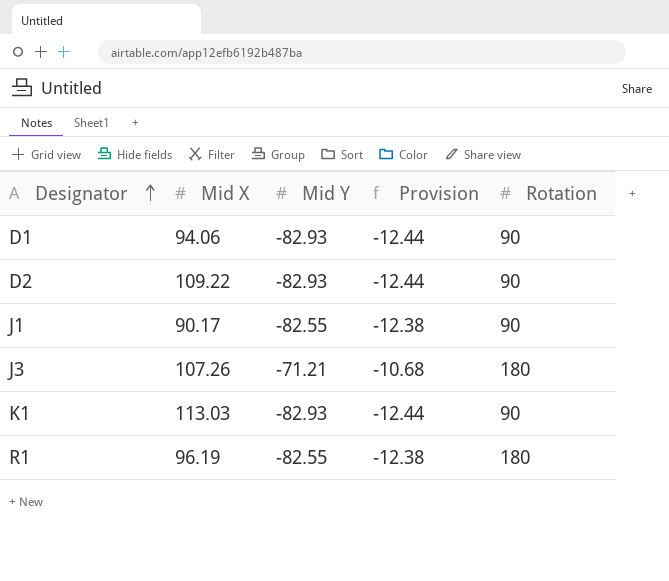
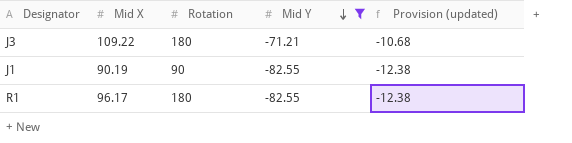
filter: none -> Mid Y != -82.93
row order: Designator ascending -> Mid Y descending
column Rotation | position: 5 -> 3
column name: Provision -> Provision (updated)
J3 | Mid X: 107.26 -> 109.22
J1 | Mid X: 90.17 -> 90.19
R1 | Mid X: 96.19 -> 96.17

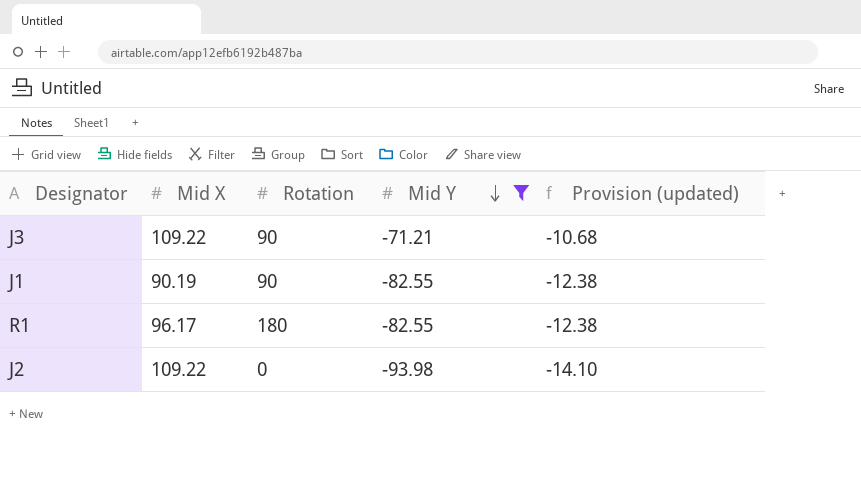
J3 | Rotation: 180 -> 90
row J2: none -> 109.22 | 0 | -93.98 | -14.10

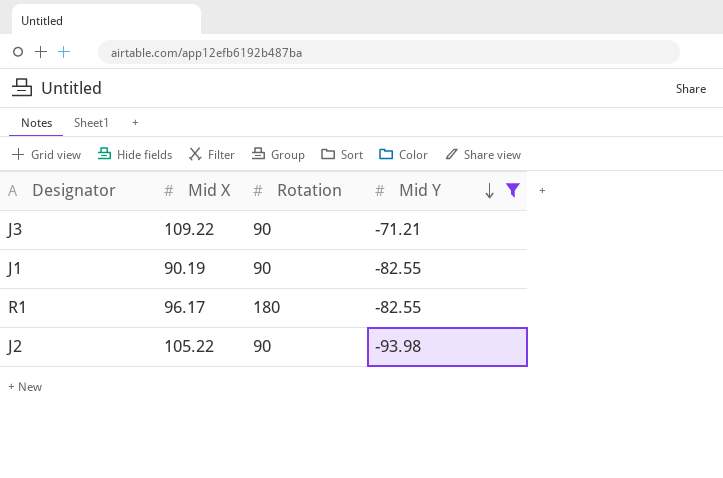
column Provision (updated) | formula: [Mid Y] * 0.15 -> none
J2 | Mid X: 109.22 -> 105.22
J2 | Rotation: 0 -> 90

